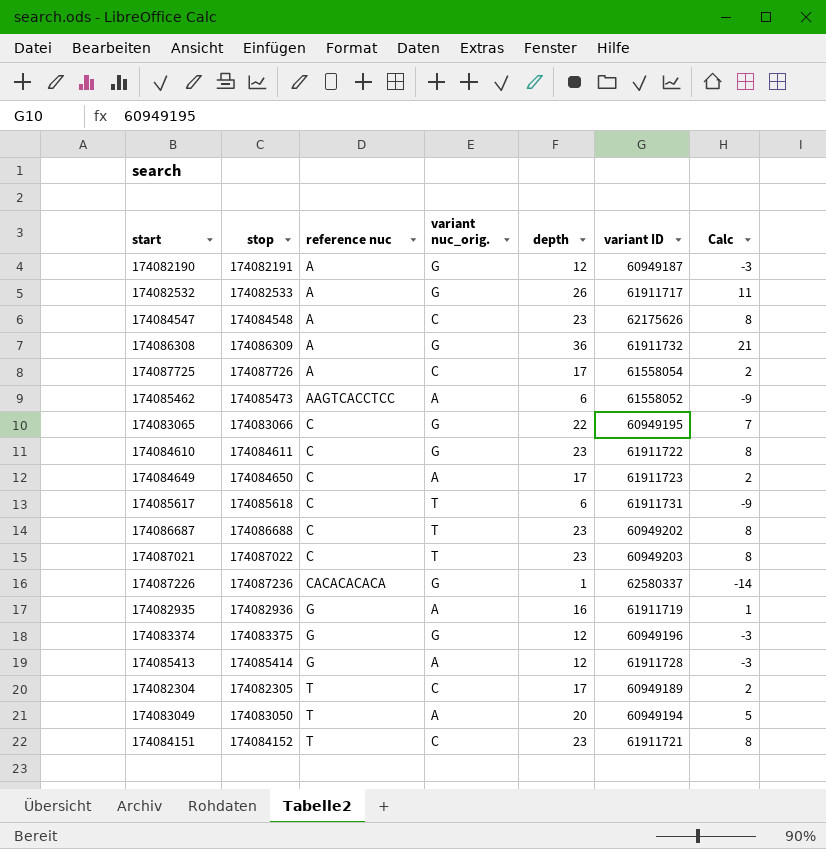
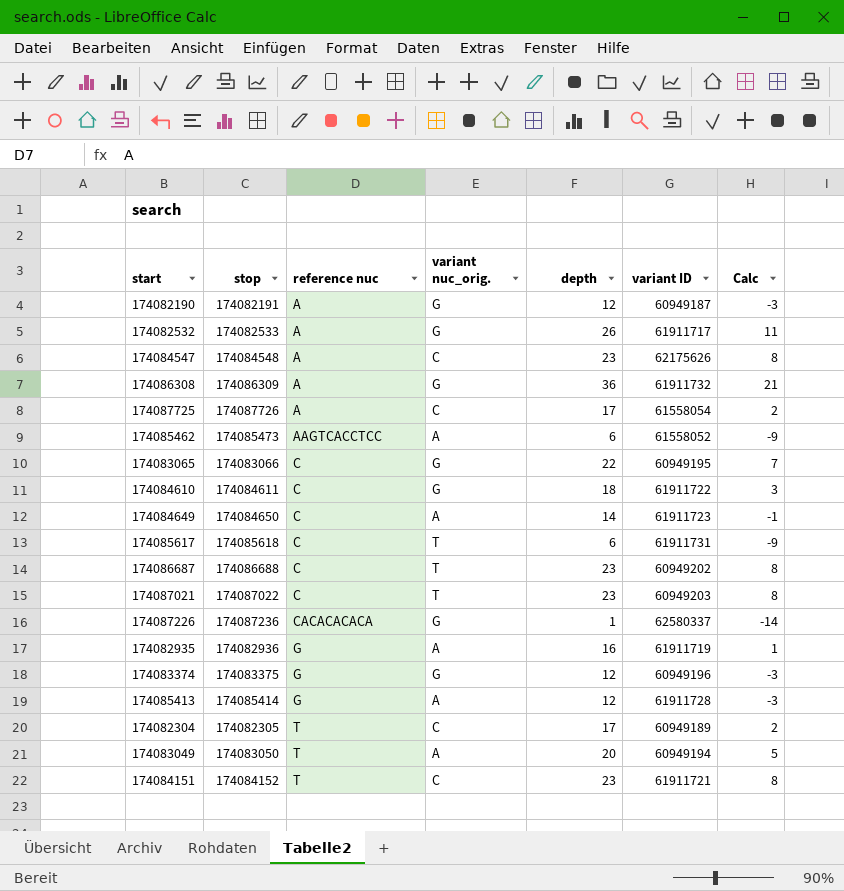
174084610 | depth: 23 -> 18
174084610 | Calc: 8 -> 3
174084649 | depth: 17 -> 14
174084649 | Calc: 2 -> -1

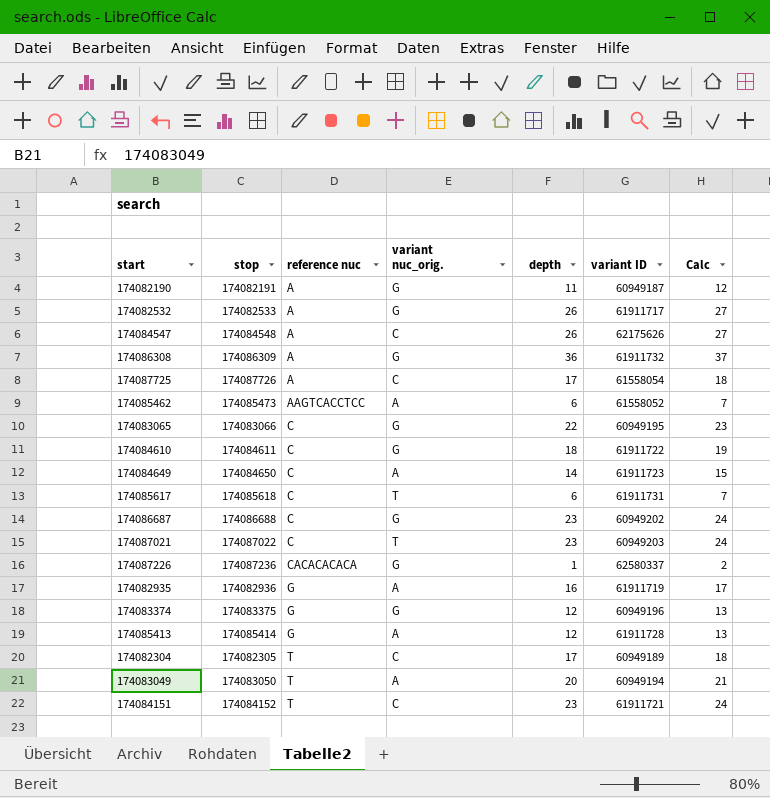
column Calc | formula: [depth] - 15 -> [depth] + 1
174082190 | depth: 12 -> 11
174084547 | depth: 23 -> 26
174086687 | variant nuc_orig.: T -> G

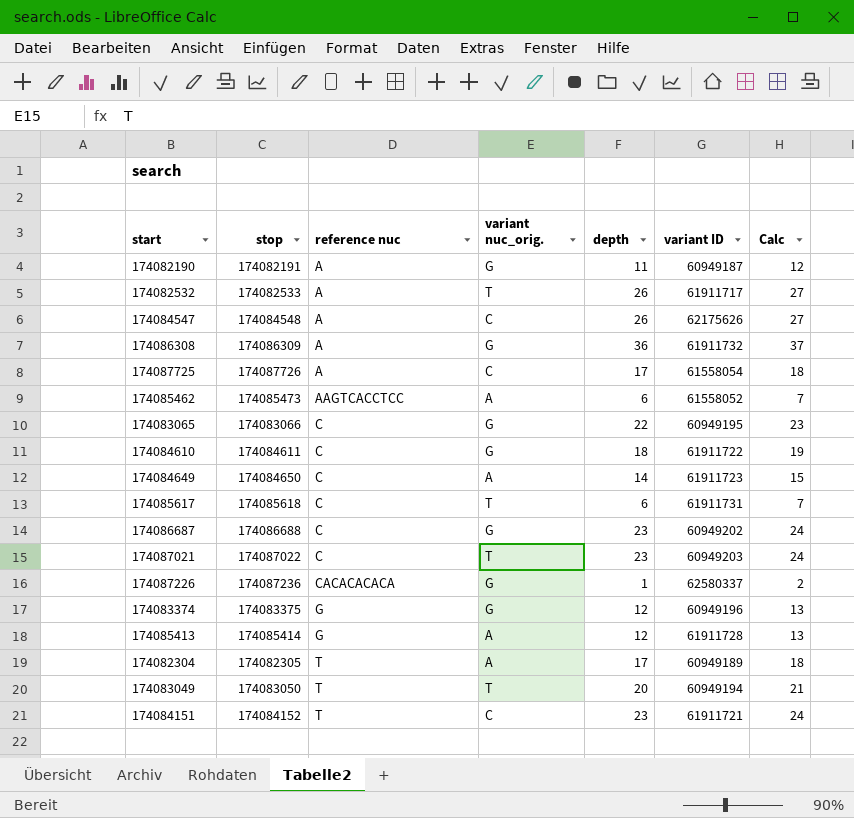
row 174082935: 174082936 | G | A | 16 | 61911719 | 17 -> none
174082532 | variant nuc_orig.: G -> T
174082304 | variant nuc_orig.: C -> A
174083049 | variant nuc_orig.: A -> T

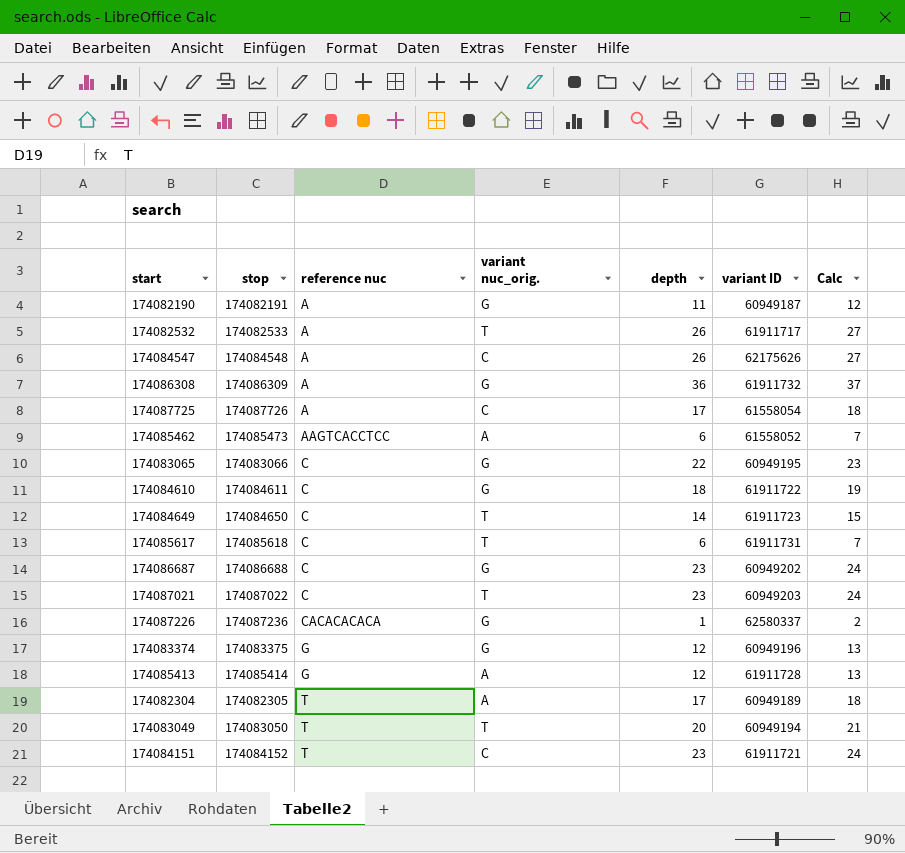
174084649 | variant nuc_orig.: A -> T

